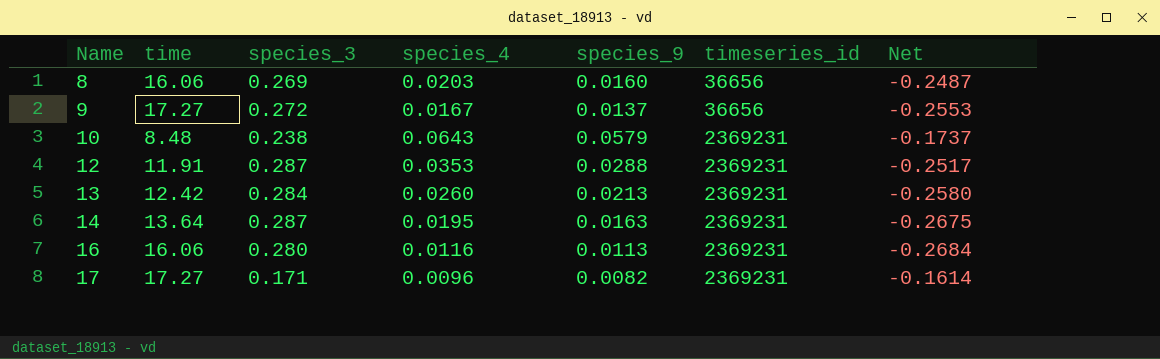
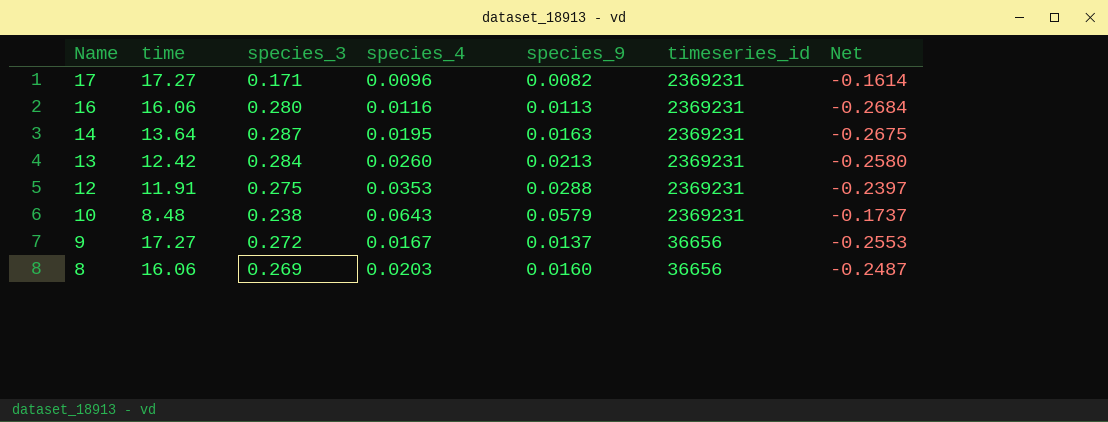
row order: Name ascending -> Name descending
12 | species_3: 0.287 -> 0.275
12 | Net: -0.2517 -> -0.2397

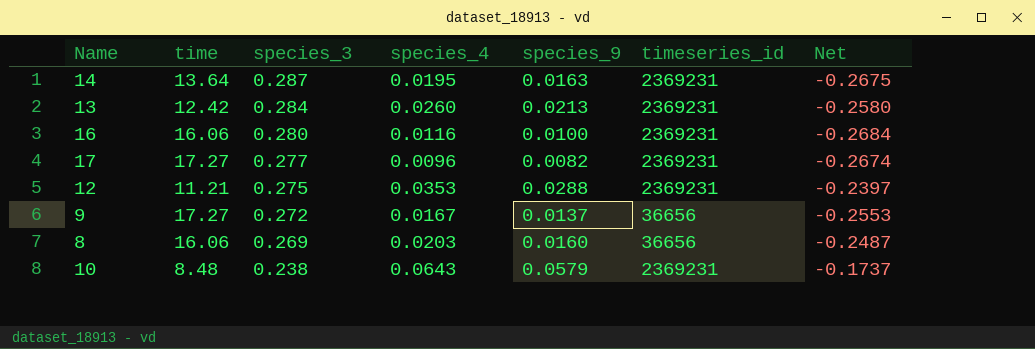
row order: Name descending -> species_3 descending
16 | species_9: 0.0113 -> 0.0100
17 | species_3: 0.171 -> 0.277
17 | Net: -0.1614 -> -0.2674
12 | time: 11.91 -> 11.21

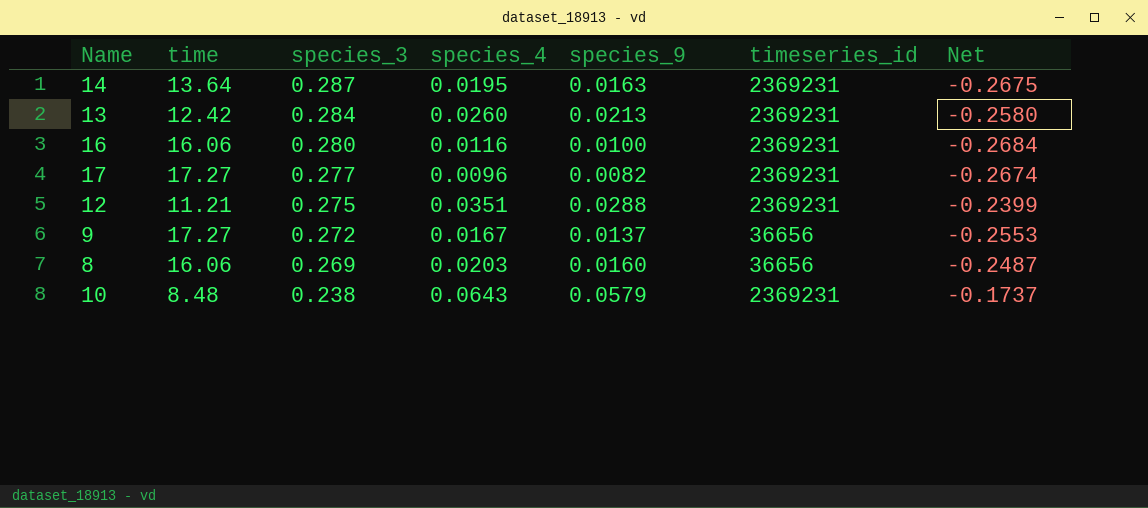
12 | species_4: 0.0353 -> 0.0351
12 | Net: -0.2397 -> -0.2399

